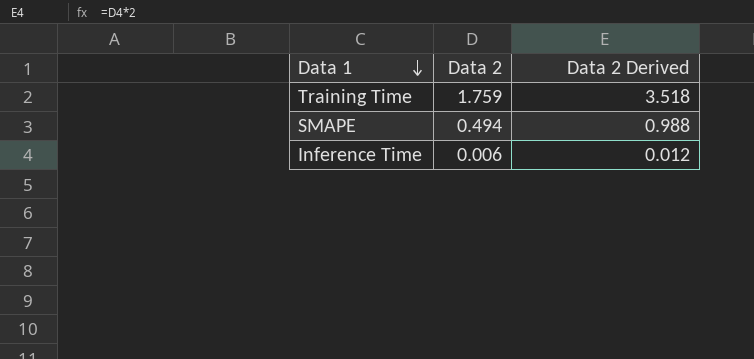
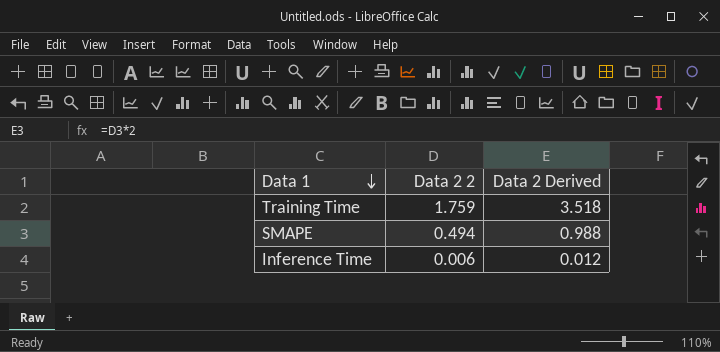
column name: Data 2 -> Data 2 2

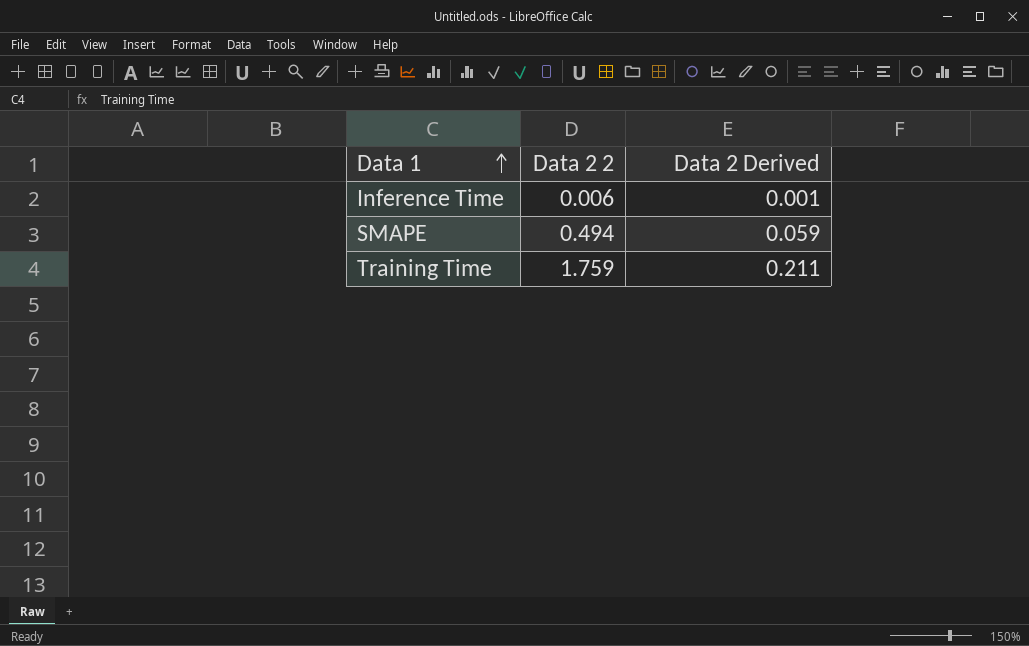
row order: Data 1 descending -> Data 1 ascending
column Data 2 Derived | formula: [Data 2 2] * 2 -> [Data 2 2] * 0.12

